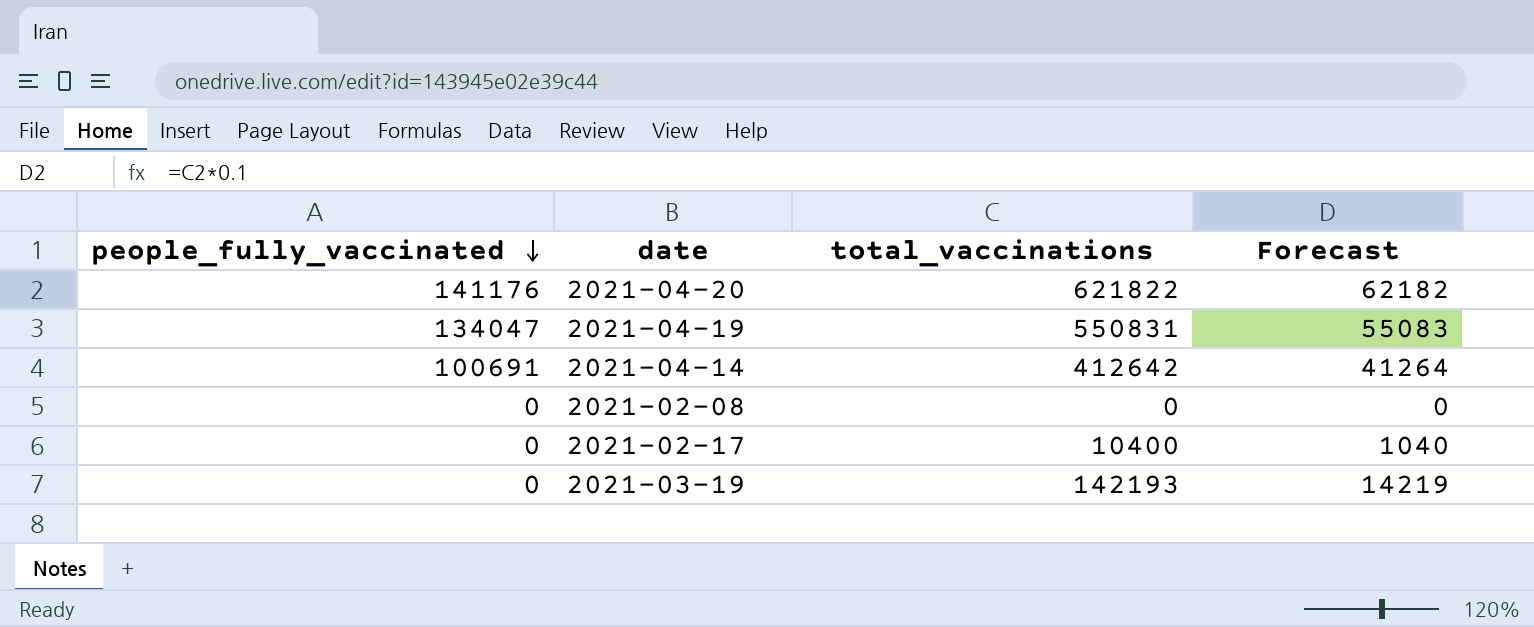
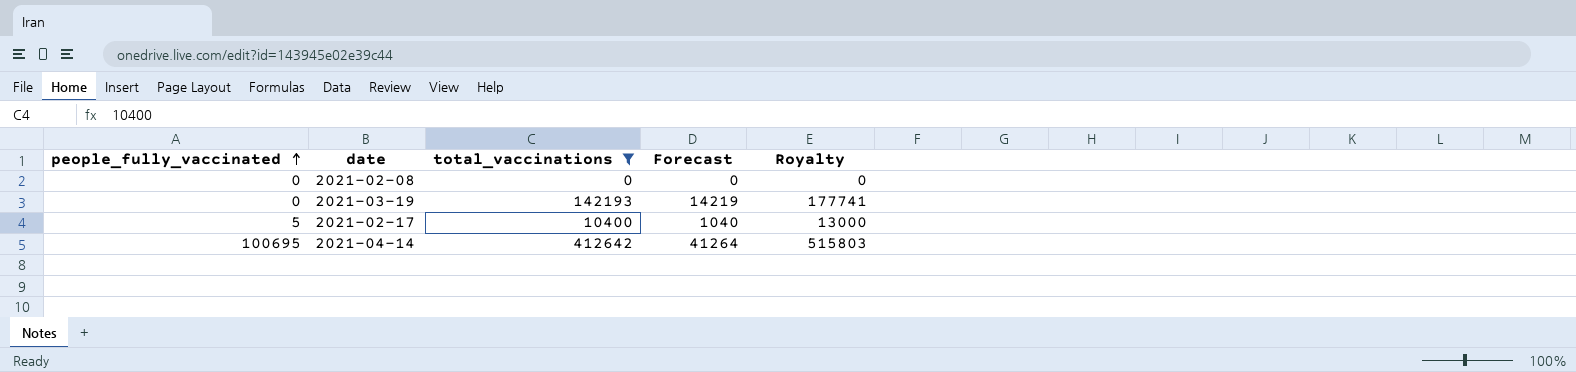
filter: none -> total_vaccinations <= 412642
row order: people_fully_vaccinated descending -> people_fully_vaccinated ascending
column Royalty | formula: none -> [total_vaccinations] * 1.25
2021-02-17 | people_fully_vaccinated: 0 -> 5
2021-04-14 | people_fully_vaccinated: 100691 -> 100695

